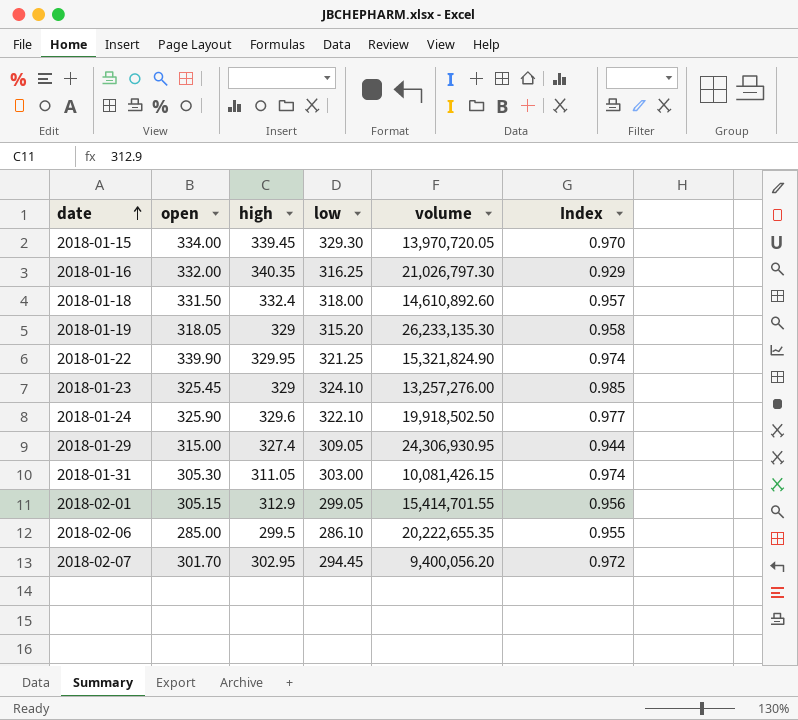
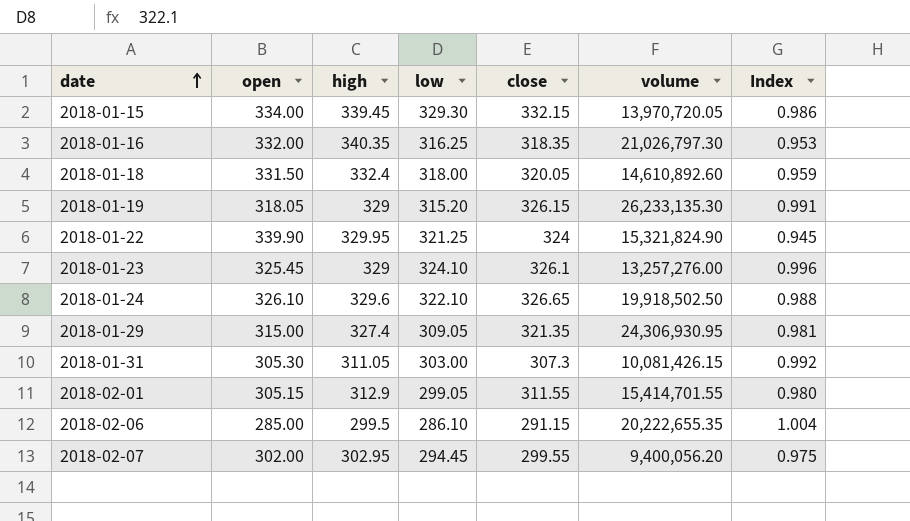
column close | position: none -> 5
column Index | formula: [low] / [high] -> [low] / [open]
2018-01-24 | open: 325.90 -> 326.10
2018-02-07 | open: 301.70 -> 302.00

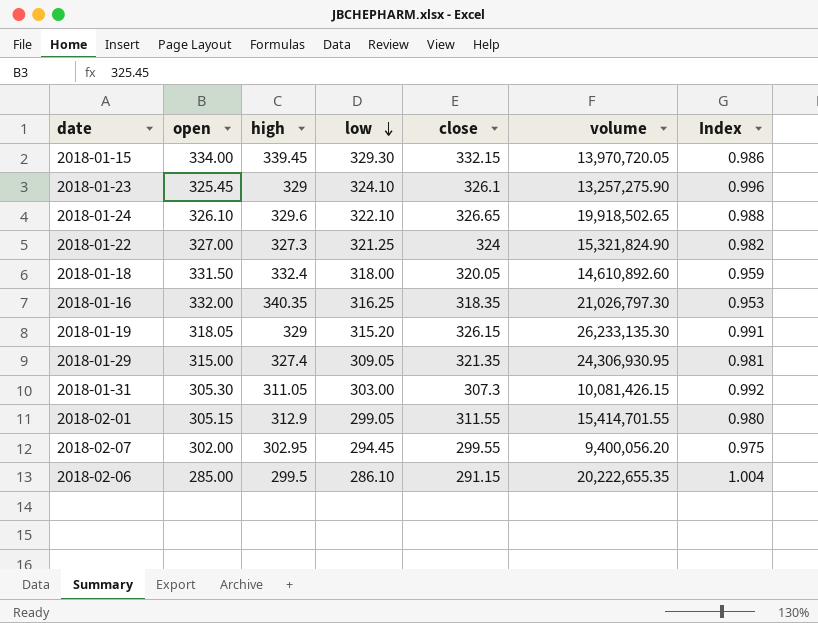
row order: date ascending -> low descending
2018-01-23 | volume: 13,257,276.00 -> 13,257,275.90
2018-01-24 | volume: 19,918,502.50 -> 19,918,502.65
2018-01-22 | open: 339.90 -> 327.00
2018-01-22 | high: 329.95 -> 327.3
2018-01-22 | Index: 0.945 -> 0.982

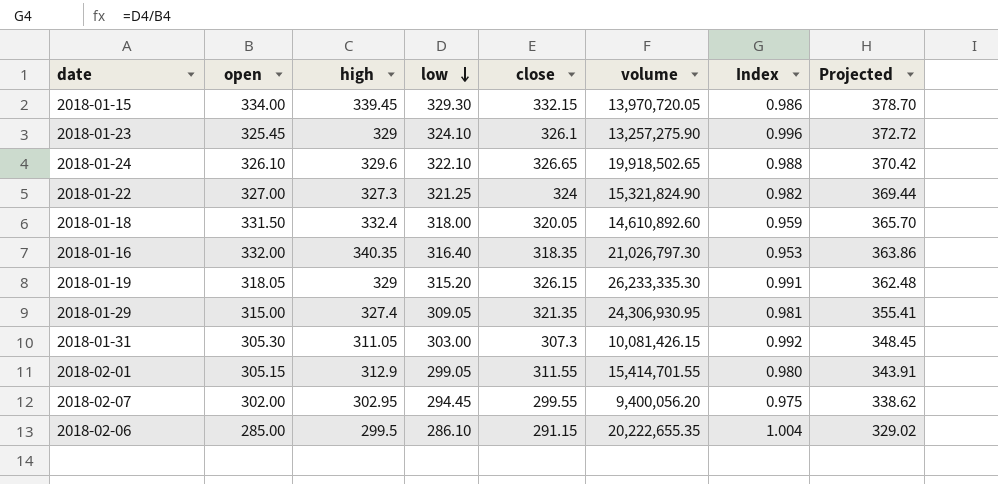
column Projected | formula: none -> [low] * 1.15
2018-01-16 | low: 316.25 -> 316.40
2018-01-19 | volume: 26,233,135.30 -> 26,233,335.30

